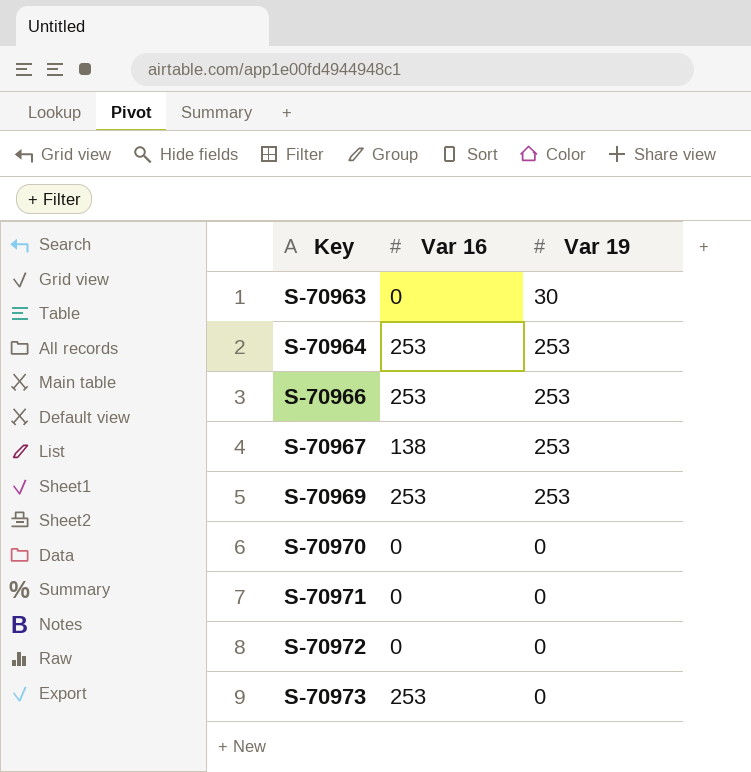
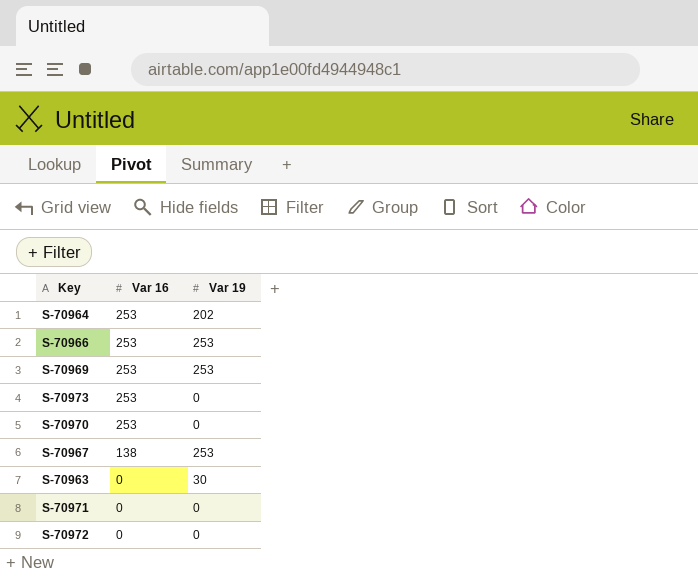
row order: Key ascending -> Var 16 descending
S-70964 | Var 19: 253 -> 202
S-70970 | Var 16: 0 -> 253

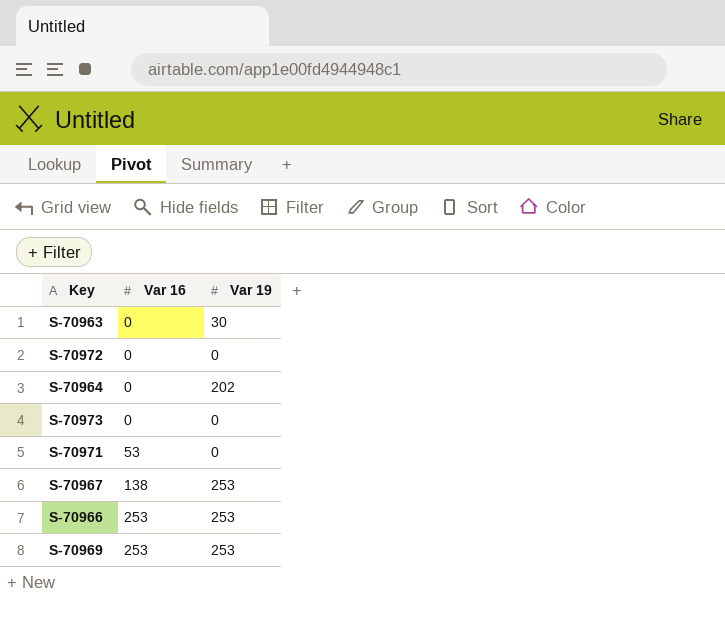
row order: Var 16 descending -> Var 16 ascending
row S-70970: 253 | 0 -> none
S-70964 | Var 16: 253 -> 0
S-70973 | Var 16: 253 -> 0
S-70971 | Var 16: 0 -> 53

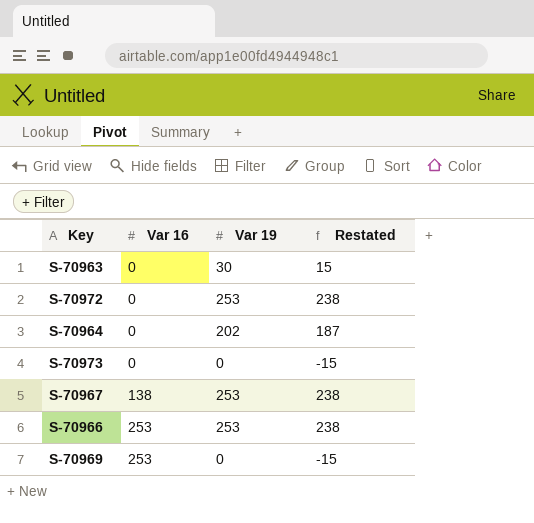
column Restated | formula: none -> [Var 19] - 15
row S-70971: 53 | 0 -> none
S-70972 | Var 19: 0 -> 253
S-70969 | Var 19: 253 -> 0

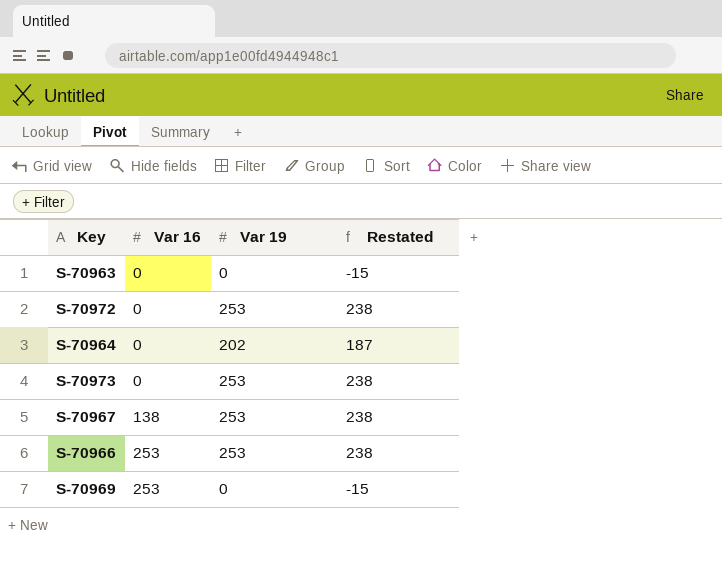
S-70963 | Var 19: 30 -> 0
S-70963 | Restated: 15 -> -15
S-70973 | Var 19: 0 -> 253
S-70973 | Restated: -15 -> 238

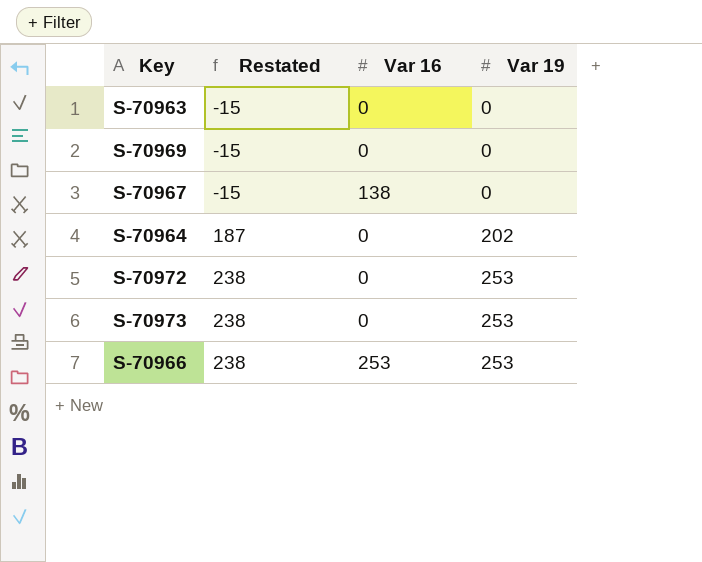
row order: Var 16 ascending -> Restated ascending
column Restated | position: 4 -> 2
S-70969 | Var 16: 253 -> 0
S-70967 | Restated: 238 -> -15
S-70967 | Var 19: 253 -> 0

